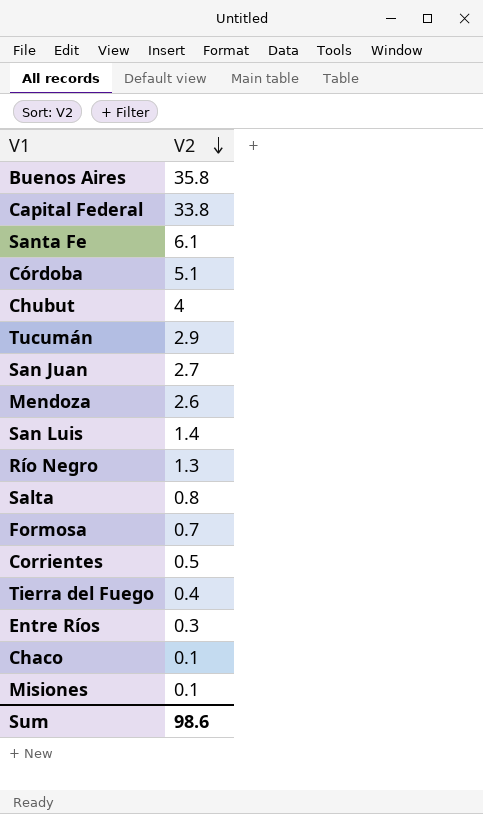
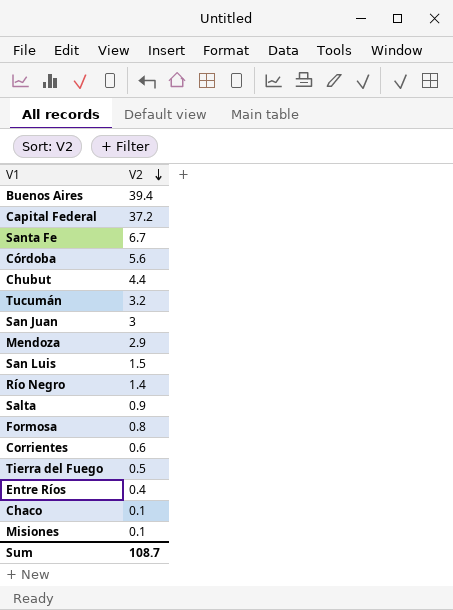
Buenos Aires | V2: 35.8 -> 39.4
Capital Federal | V2: 33.8 -> 37.2
Santa Fe | V2: 6.1 -> 6.7
Córdoba | V2: 5.1 -> 5.6
Chubut | V2: 4 -> 4.4
Tucumán | V2: 2.9 -> 3.2
San Juan | V2: 2.7 -> 3
Mendoza | V2: 2.6 -> 2.9
San Luis | V2: 1.4 -> 1.5
Río Negro | V2: 1.3 -> 1.4
Salta | V2: 0.8 -> 0.9
Formosa | V2: 0.7 -> 0.8
Corrientes | V2: 0.5 -> 0.6
Tierra del Fuego | V2: 0.4 -> 0.5
Entre Ríos | V2: 0.3 -> 0.4
Sum | V2: 98.6 -> 108.7

